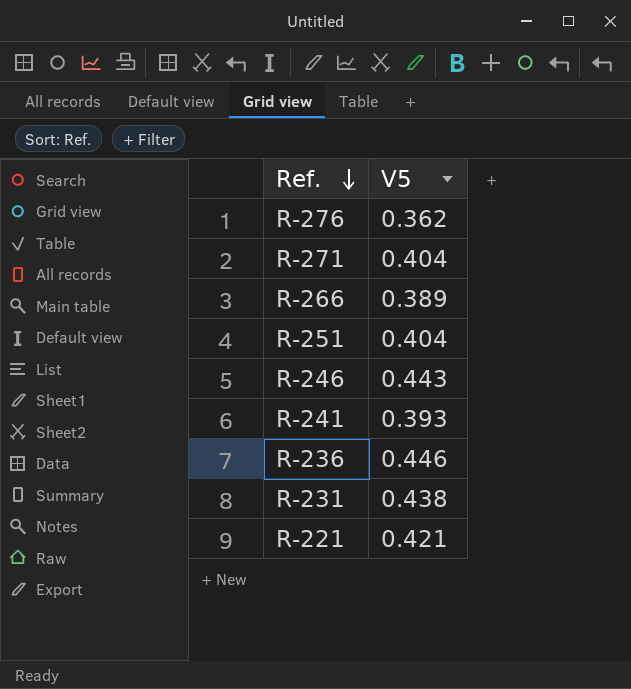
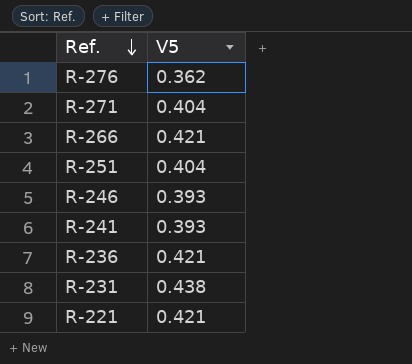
R-266 | V5: 0.389 -> 0.421
R-246 | V5: 0.443 -> 0.393
R-236 | V5: 0.446 -> 0.421

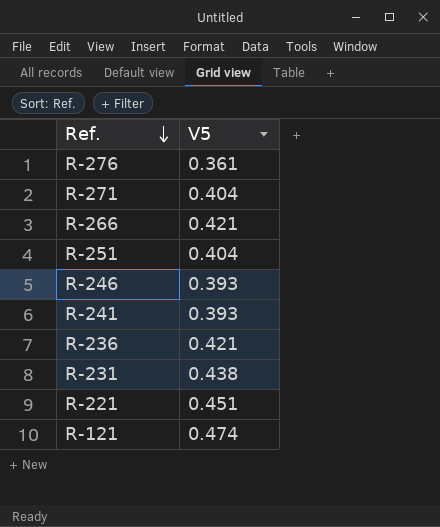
R-276 | V5: 0.362 -> 0.361
R-221 | V5: 0.421 -> 0.451
row R-121: none -> 0.474

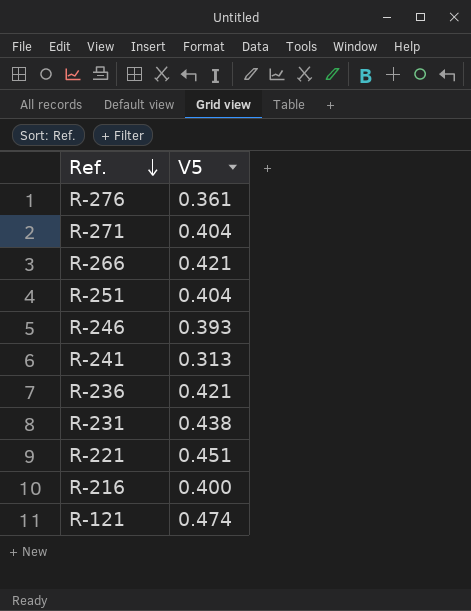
R-241 | V5: 0.393 -> 0.313
row R-216: none -> 0.400

